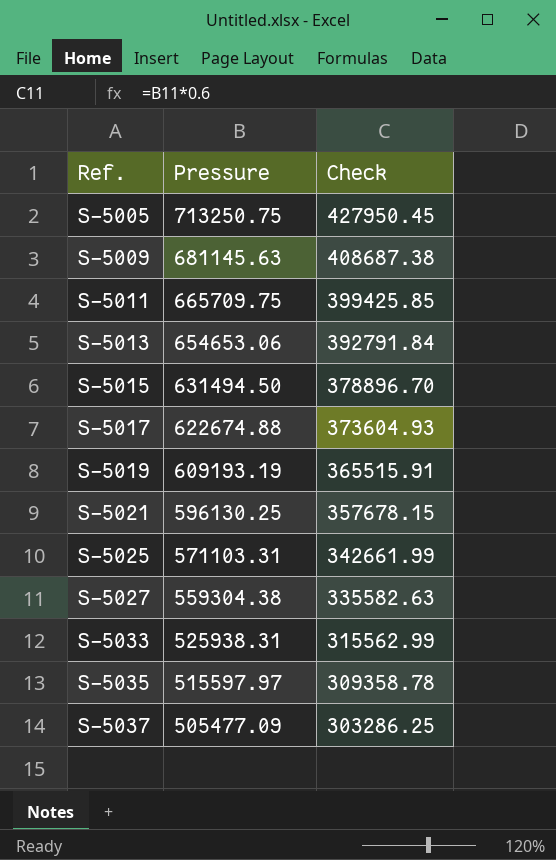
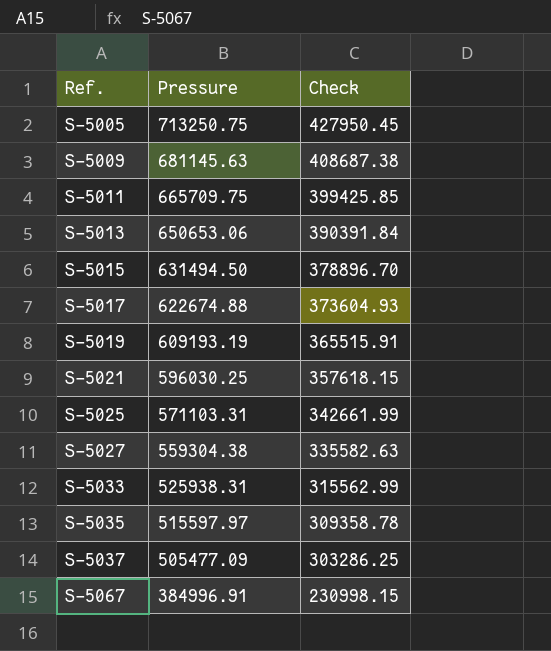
S-5013 | Pressure: 654653.06 -> 650653.06
S-5013 | Check: 392791.84 -> 390391.84
S-5021 | Pressure: 596130.25 -> 596030.25
S-5021 | Check: 357678.15 -> 357618.15
row S-5067: none -> 384996.91 | 230998.15

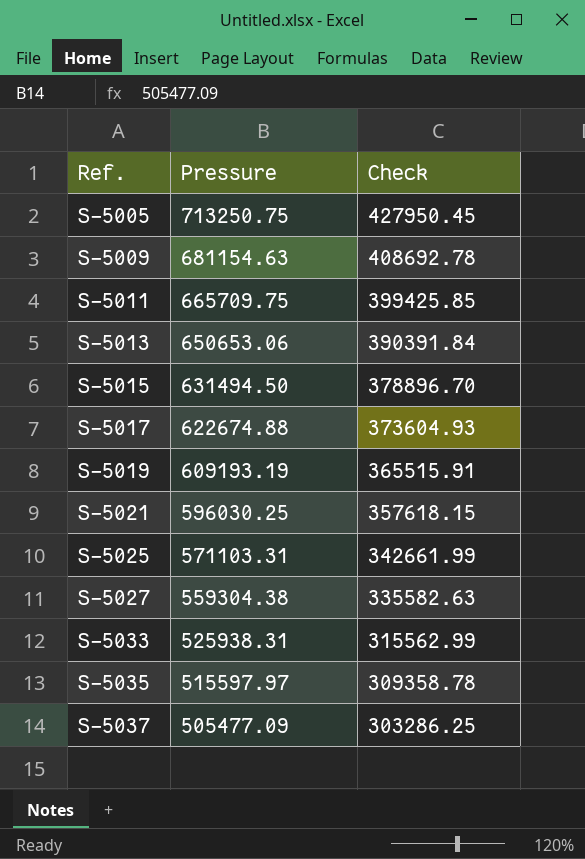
row S-5067: 384996.91 | 230998.15 -> none
S-5009 | Pressure: 681145.63 -> 681154.63
S-5009 | Check: 408687.38 -> 408692.78

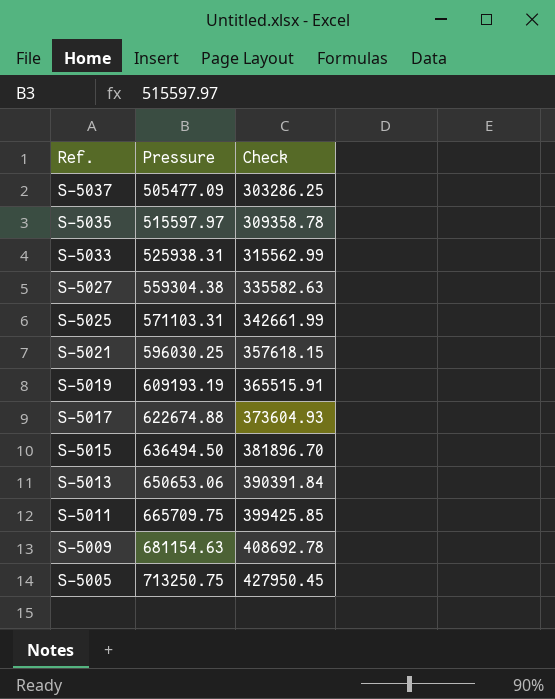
row order: Ref. ascending -> Ref. descending
S-5015 | Pressure: 631494.50 -> 636494.50
S-5015 | Check: 378896.70 -> 381896.70

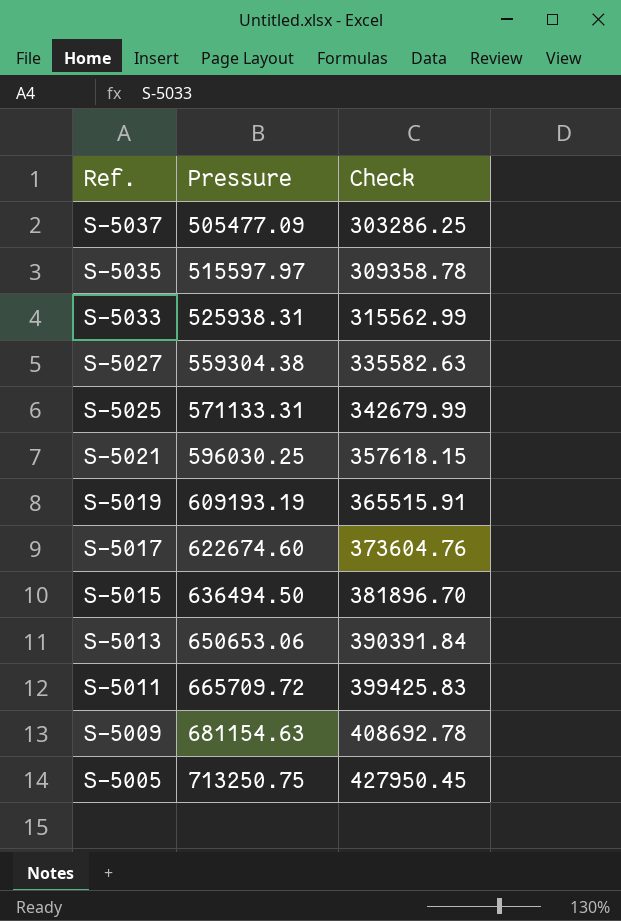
S-5025 | Pressure: 571103.31 -> 571133.31
S-5025 | Check: 342661.99 -> 342679.99
S-5017 | Pressure: 622674.88 -> 622674.60
S-5017 | Check: 373604.93 -> 373604.76
S-5011 | Pressure: 665709.75 -> 665709.72
S-5011 | Check: 399425.85 -> 399425.83

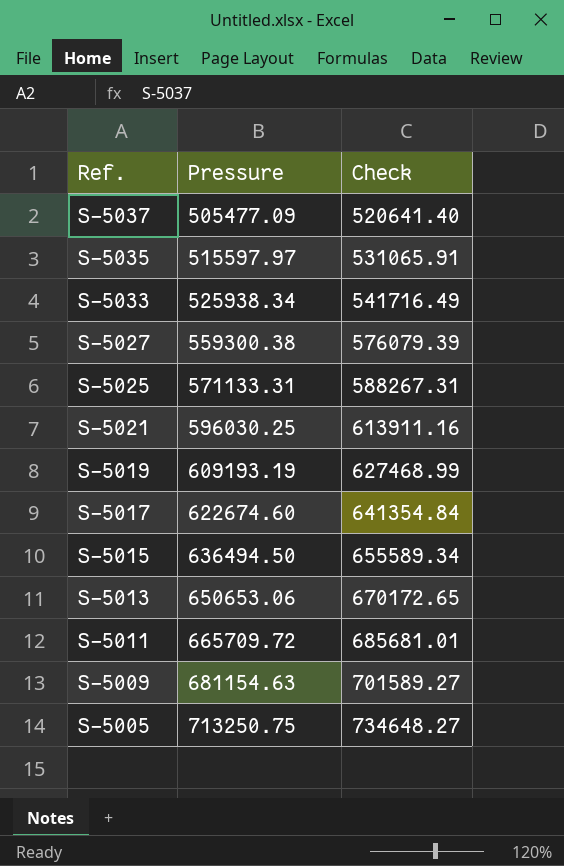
column Check | formula: [Pressure] * 0.6 -> [Pressure] * 1.03
S-5033 | Pressure: 525938.31 -> 525938.34
S-5027 | Pressure: 559304.38 -> 559300.38

